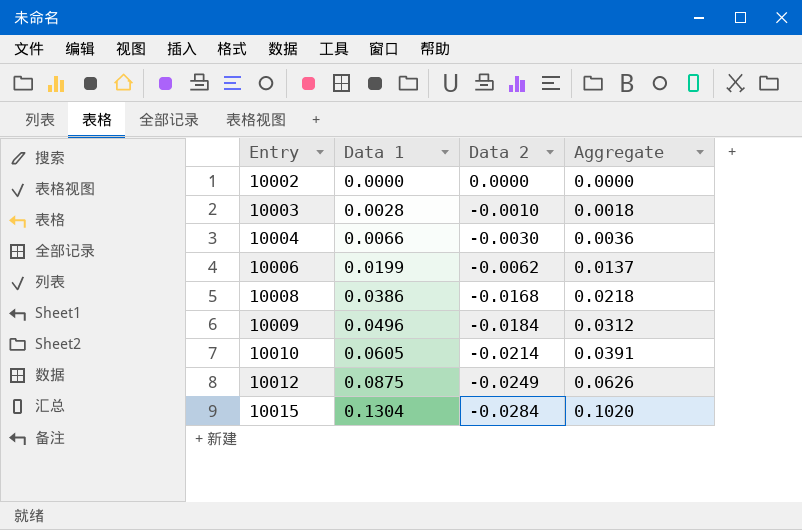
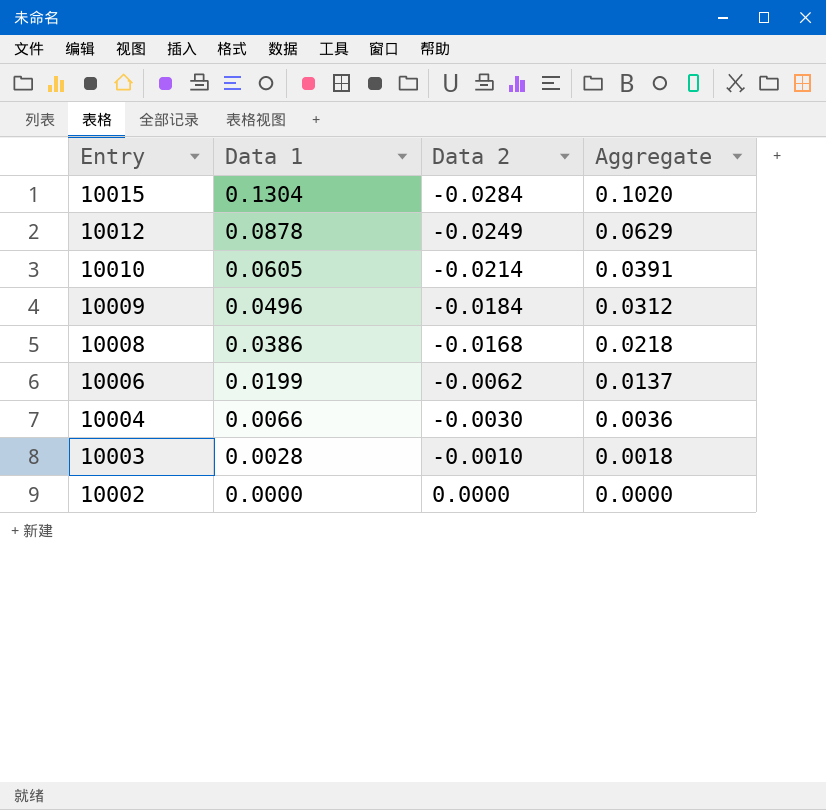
row order: Entry ascending -> Entry descending
10012 | Data 1: 0.0875 -> 0.0878
10012 | Aggregate: 0.0626 -> 0.0629

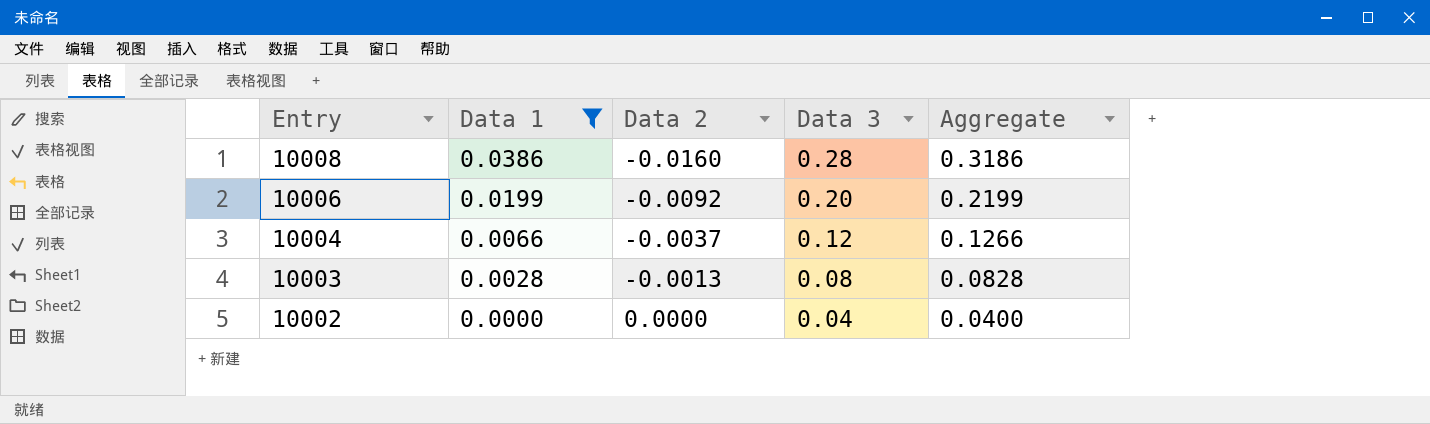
filter: none -> Data 1 <= 0.0386
column Data 3 | position: none -> 4
column Aggregate | formula: [Data 1] + [Data 2] -> [Data 1] + [Data 3]
10008 | Data 2: -0.0168 -> -0.0160
10006 | Data 2: -0.0062 -> -0.0092
10004 | Data 2: -0.0030 -> -0.0037
10003 | Data 2: -0.0010 -> -0.0013

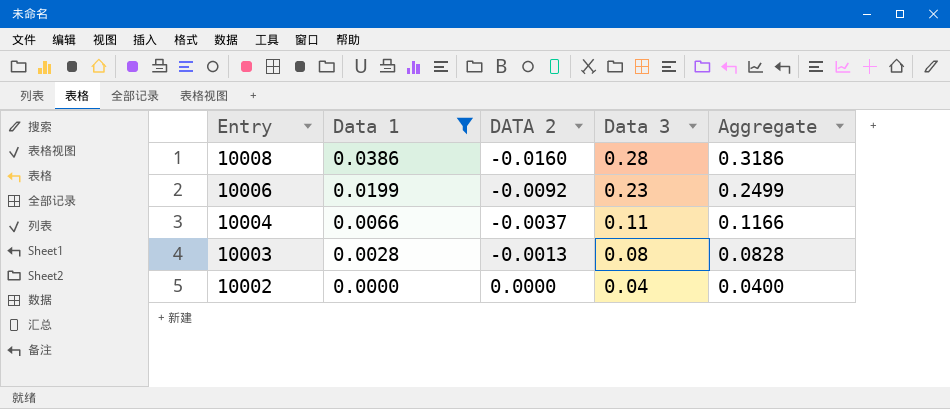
column name: Data 2 -> DATA 2
10006 | Data 3: 0.20 -> 0.23
10006 | Aggregate: 0.2199 -> 0.2499
10004 | Data 3: 0.12 -> 0.11
10004 | Aggregate: 0.1266 -> 0.1166

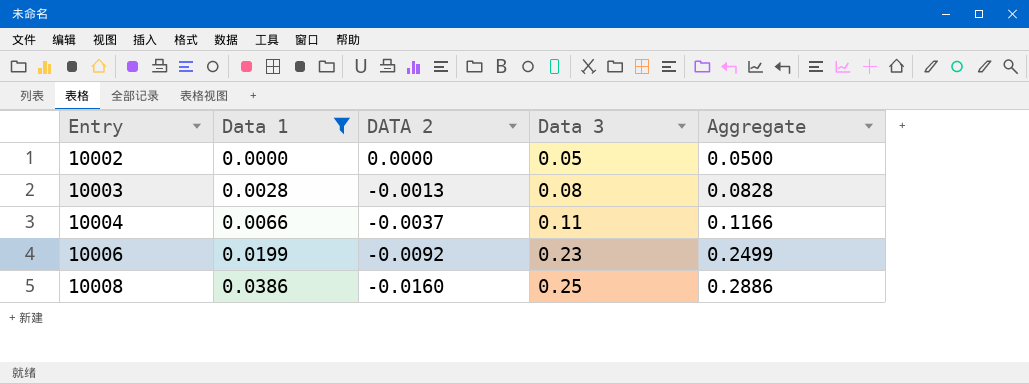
row order: Entry descending -> Entry ascending
10002 | Data 3: 0.04 -> 0.05
10002 | Aggregate: 0.0400 -> 0.0500
10008 | Data 3: 0.28 -> 0.25
10008 | Aggregate: 0.3186 -> 0.2886

